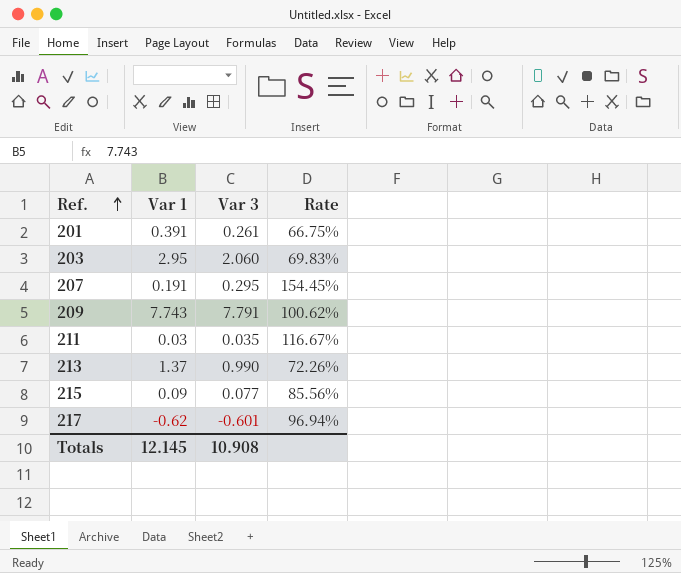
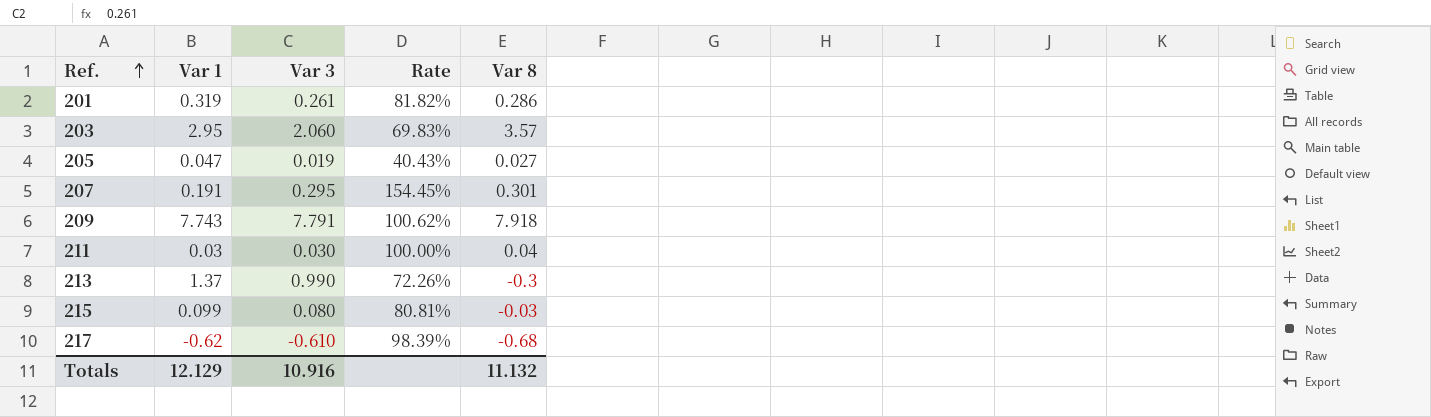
column Var 8 | position: none -> 5
201 | Var 1: 0.391 -> 0.319
201 | Rate: 66.75% -> 81.82%
row 205: none -> 0.047 | 0.019 | 40.43% | 0.027
211 | Var 3: 0.035 -> 0.030
211 | Rate: 116.67% -> 100.00%
215 | Var 1: 0.09 -> 0.099
215 | Var 3: 0.077 -> 0.080
215 | Rate: 85.56% -> 80.81%
217 | Var 3: -0.601 -> -0.610
217 | Rate: 96.94% -> 98.39%
Totals | Var 1: 12.145 -> 12.129
Totals | Var 3: 10.908 -> 10.916

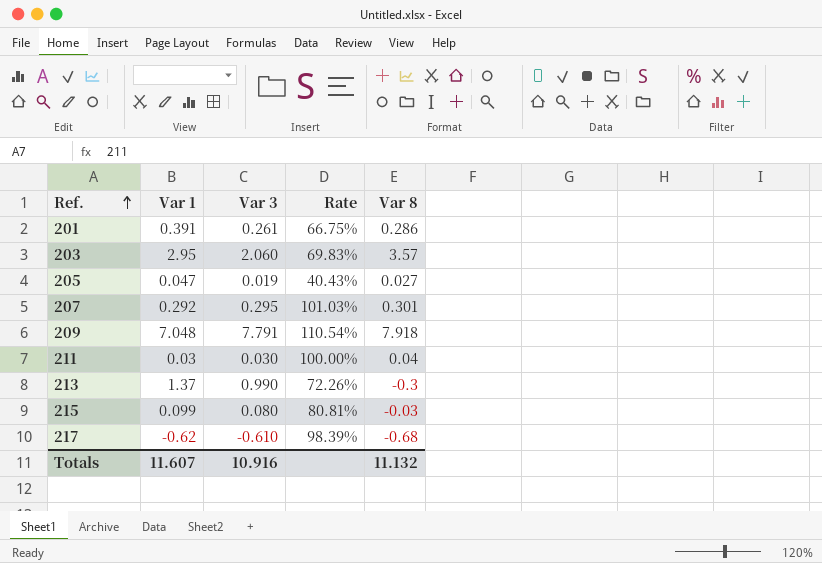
201 | Var 1: 0.319 -> 0.391
201 | Rate: 81.82% -> 66.75%
207 | Var 1: 0.191 -> 0.292
207 | Rate: 154.45% -> 101.03%
209 | Var 1: 7.743 -> 7.048
209 | Rate: 100.62% -> 110.54%
Totals | Var 1: 12.129 -> 11.607

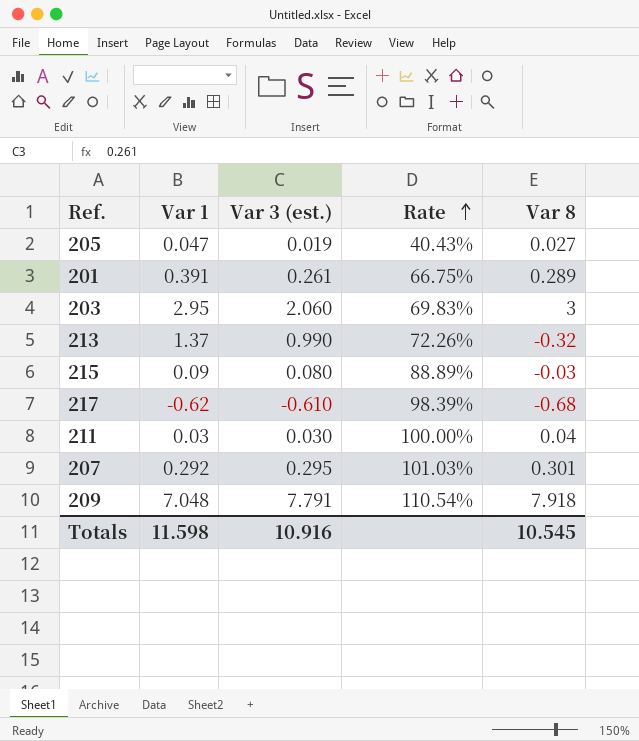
row order: Ref. ascending -> Rate ascending
column name: Var 3 -> Var 3 (est.)
201 | Var 8: 0.286 -> 0.289
203 | Var 8: 3.57 -> 3
213 | Var 8: -0.3 -> -0.32
215 | Var 1: 0.099 -> 0.09
215 | Rate: 80.81% -> 88.89%
Totals | Var 1: 11.607 -> 11.598
Totals | Var 8: 11.132 -> 10.545

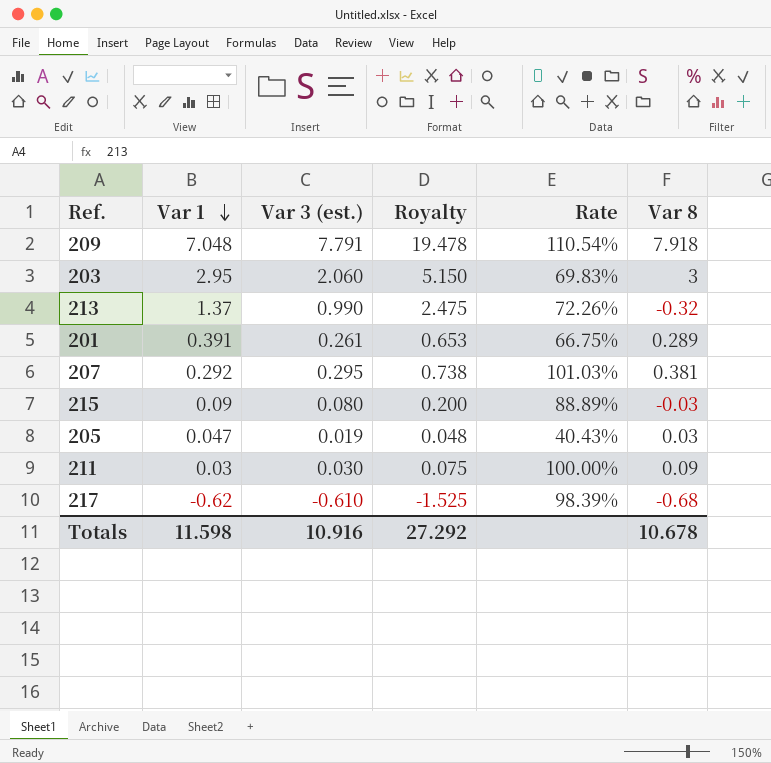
row order: Rate ascending -> Var 1 descending
column Royalty | formula: none -> [Var 3 (est.)] * 2.5
207 | Var 8: 0.301 -> 0.381
205 | Var 8: 0.027 -> 0.03
211 | Var 8: 0.04 -> 0.09
Totals | Var 8: 10.545 -> 10.678

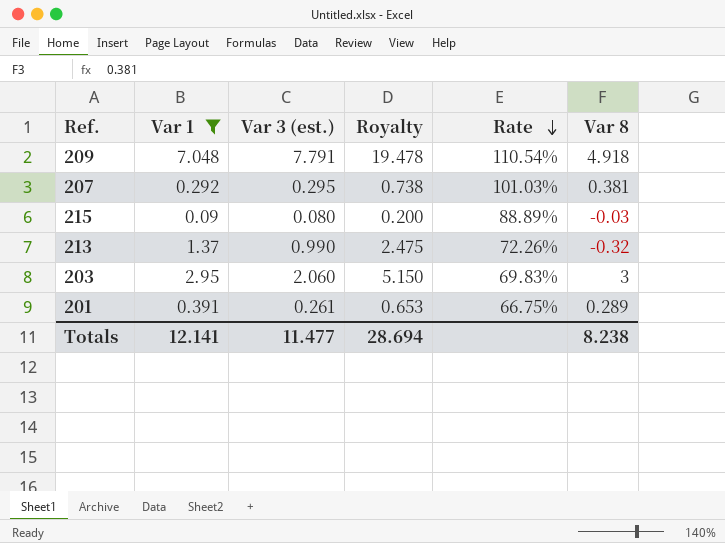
filter: none -> Var 1 >= 0.09
row order: Var 1 descending -> Rate descending
209 | Var 8: 7.918 -> 4.918
Totals | Var 1: 11.598 -> 12.141
Totals | Var 3 (est.): 10.916 -> 11.477
Totals | Royalty: 27.292 -> 28.694
Totals | Var 8: 10.678 -> 8.238

